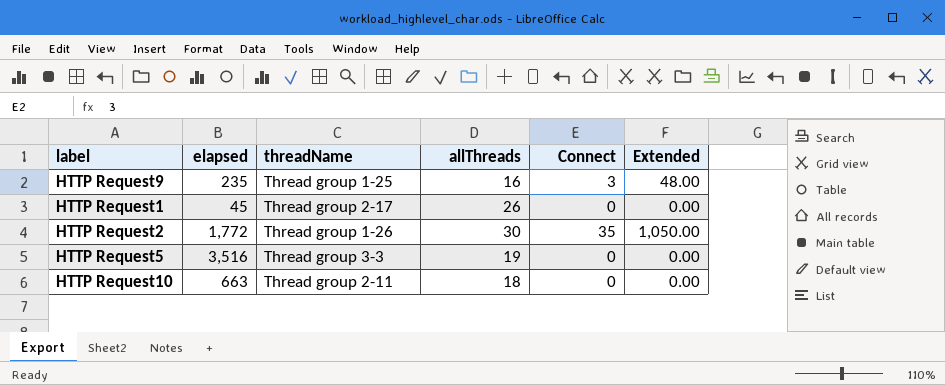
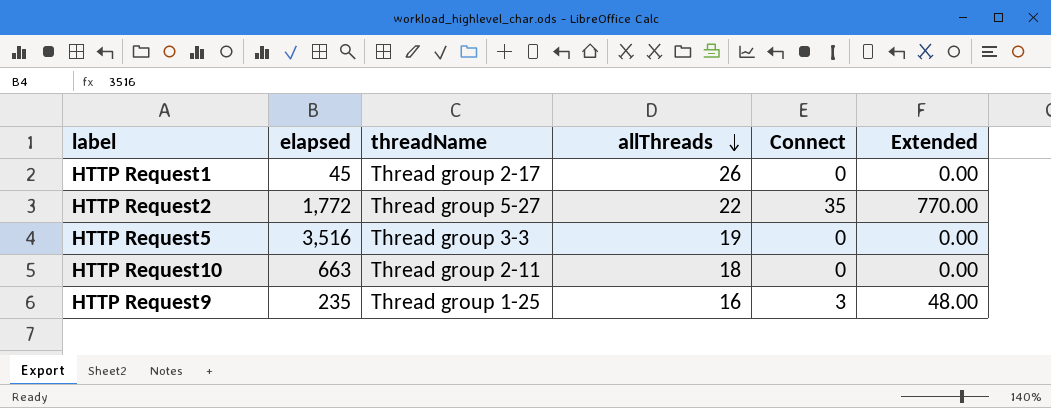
row order: none -> allThreads descending
HTTP Request2 | threadName: Thread group 1-26 -> Thread group 5-27
HTTP Request2 | allThreads: 30 -> 22
HTTP Request2 | Extended: 1,050.00 -> 770.00

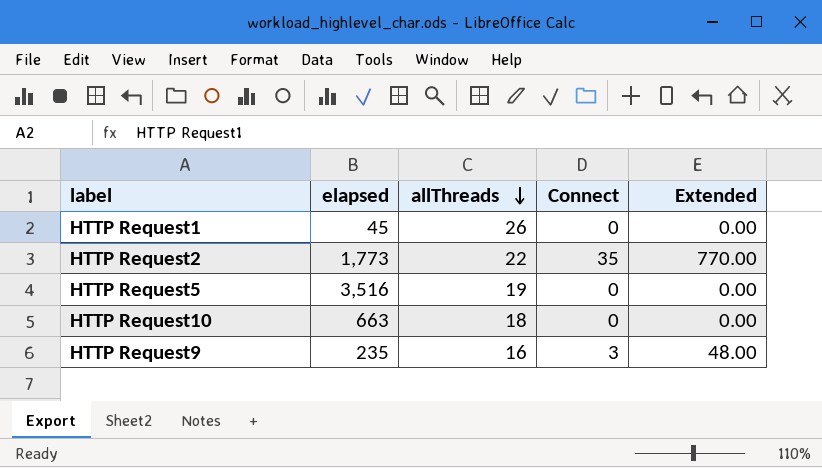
column threadName | position: 3 -> none
HTTP Request2 | elapsed: 1,772 -> 1,773

